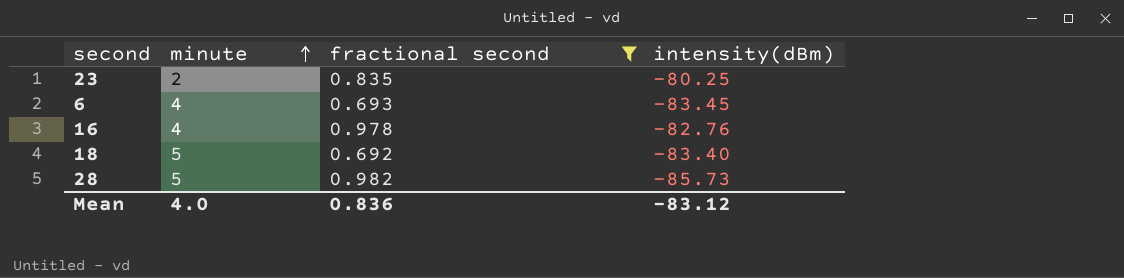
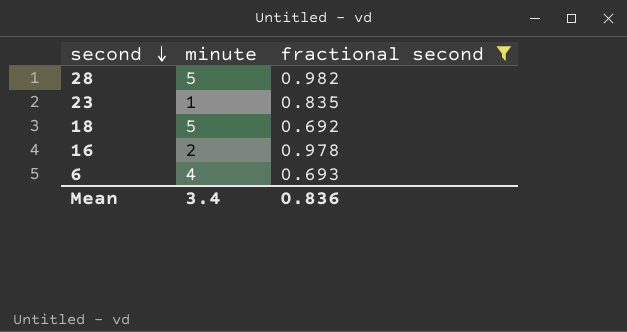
row order: minute ascending -> second descending
column intensity(dBm) | position: 4 -> none
23 | minute: 2 -> 1
16 | minute: 4 -> 2
Mean | minute: 4.0 -> 3.4

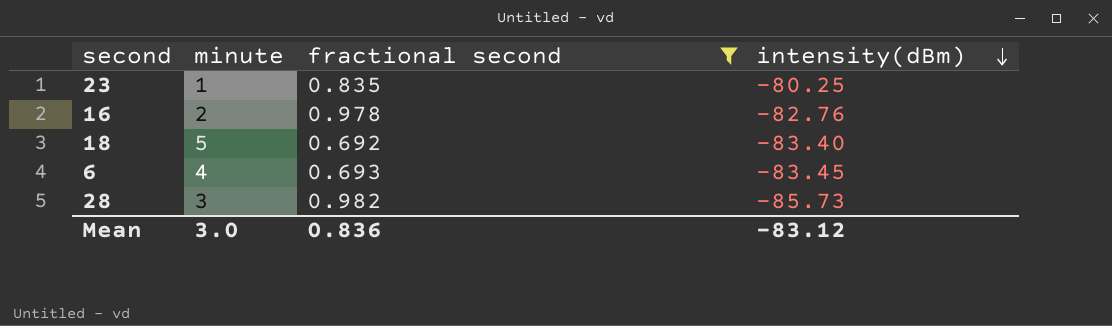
row order: second descending -> intensity(dBm) descending
column intensity(dBm) | position: none -> 4
28 | minute: 5 -> 3
Mean | minute: 3.4 -> 3.0

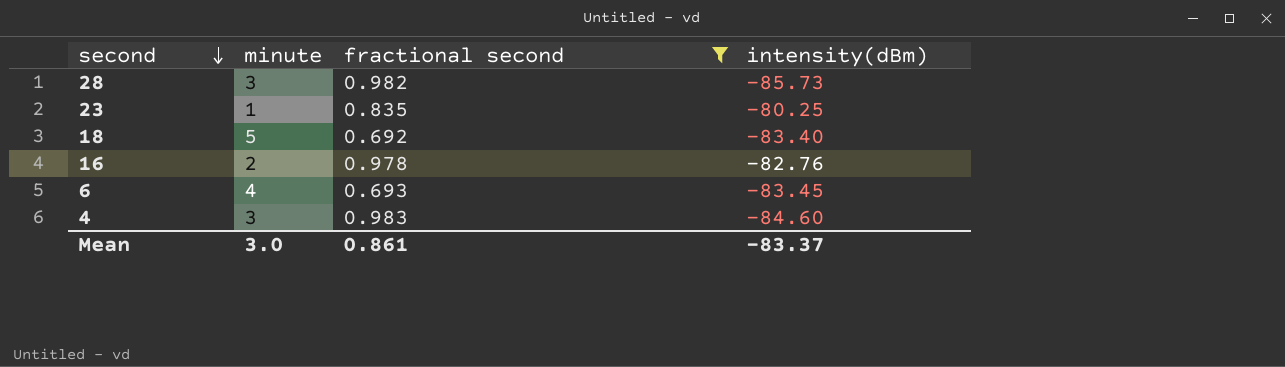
row order: intensity(dBm) descending -> second descending
row 4: none -> 3 | 0.983 | -84.60
Mean | fractional second: 0.836 -> 0.861
Mean | intensity(dBm): -83.12 -> -83.37

